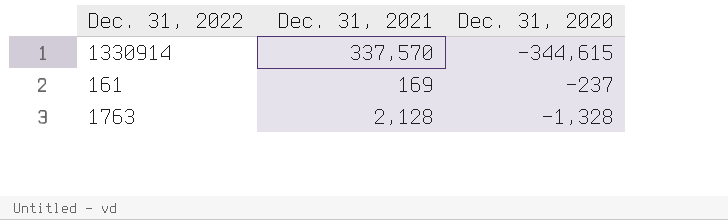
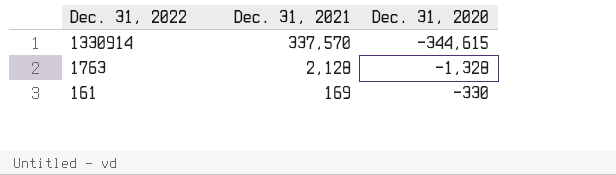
row order: none -> Dec. 31, 2022 descending
161 | Dec. 31, 2020: -237 -> -330

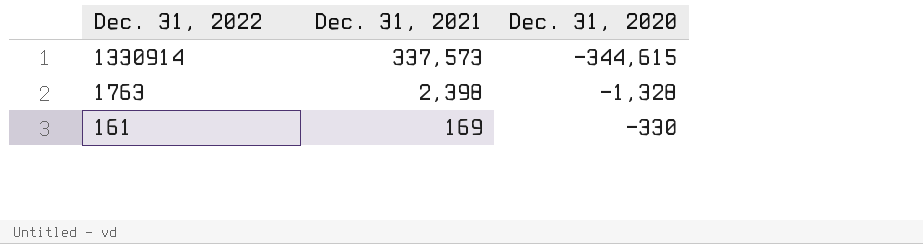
1330914 | Dec. 31, 2021: 337,570 -> 337,573
1763 | Dec. 31, 2021: 2,128 -> 2,398

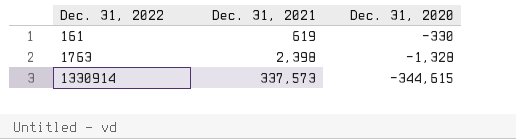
row order: Dec. 31, 2022 descending -> Dec. 31, 2022 ascending
161 | Dec. 31, 2021: 169 -> 619

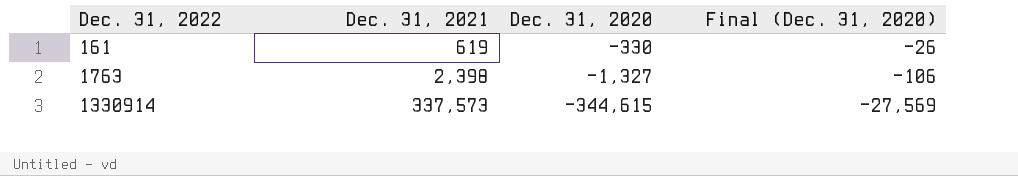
column Final (Dec. 31, 2020) | formula: none -> [Dec. 31, 2020] * 0.08
1763 | Dec. 31, 2020: -1,328 -> -1,327

